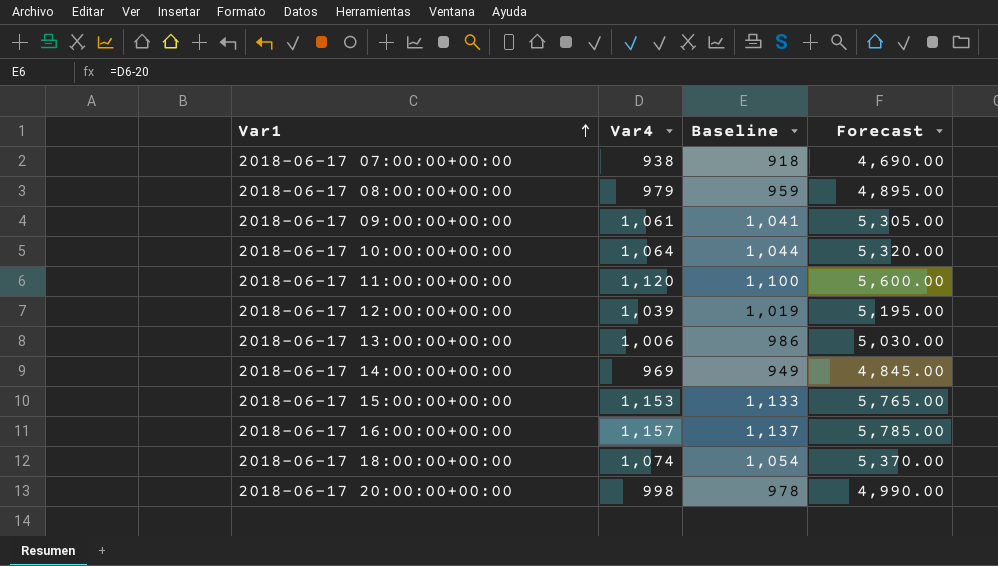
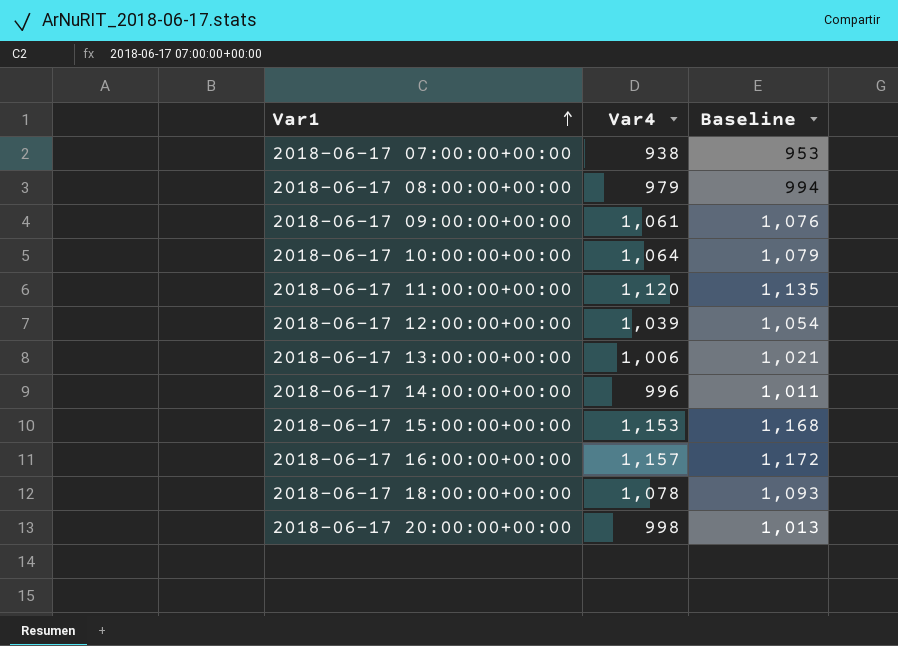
column Forecast | formula: [Var4] * 5 -> none
column Baseline | formula: [Var4] - 20 -> [Var4] + 15
2018-06-17 14:00:00+00:00 | Var4: 969 -> 996
2018-06-17 18:00:00+00:00 | Var4: 1,074 -> 1,078

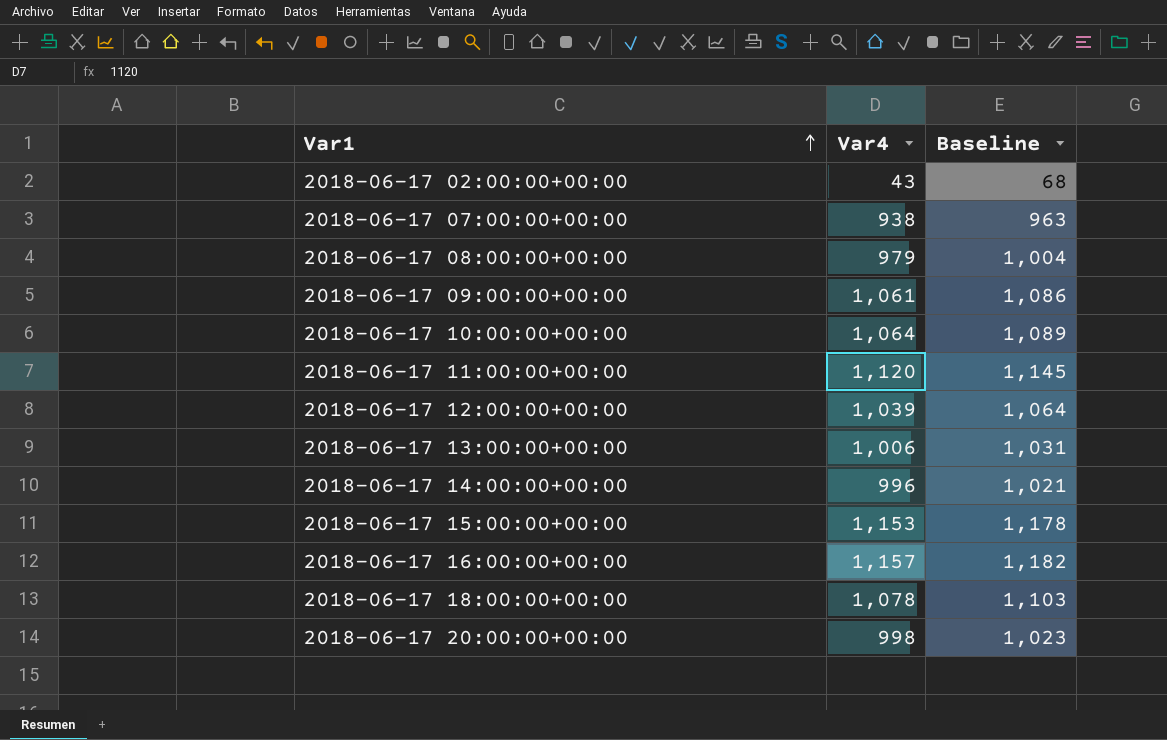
column Baseline | formula: [Var4] + 15 -> [Var4] + 25
row 2018-06-17 02:00:00+00:00: none -> 43 | 68

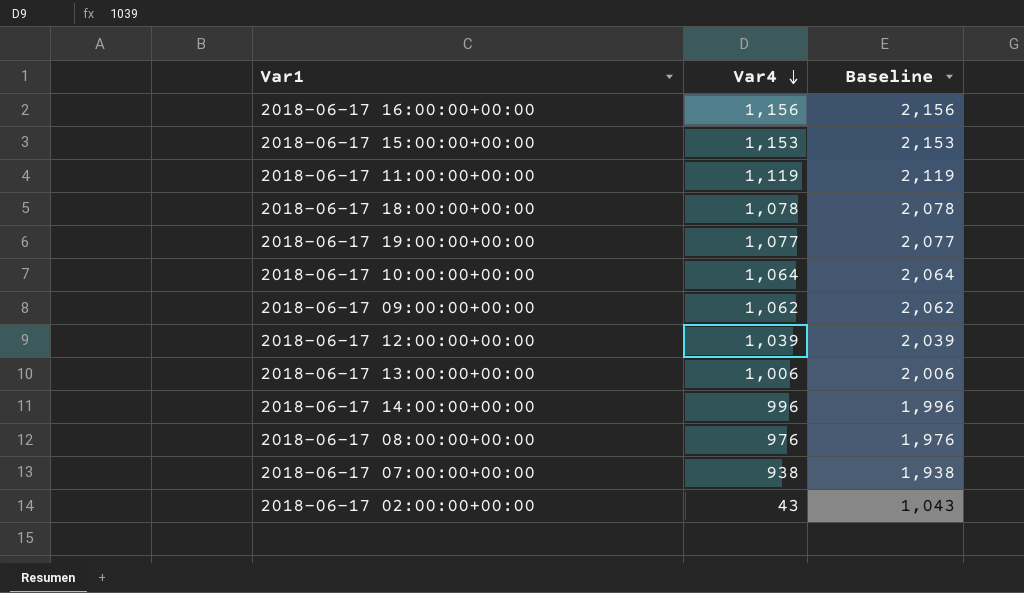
row order: Var1 ascending -> Var4 descending
column Baseline | formula: [Var4] + 25 -> [Var4] + 1000
row 2018-06-17 20:00:00+00:00: 998 | 1,023 -> none
2018-06-17 16:00:00+00:00 | Var4: 1,157 -> 1,156
2018-06-17 11:00:00+00:00 | Var4: 1,120 -> 1,119
row 2018-06-17 19:00:00+00:00: none -> 1,077 | 2,077
2018-06-17 09:00:00+00:00 | Var4: 1,061 -> 1,062
2018-06-17 08:00:00+00:00 | Var4: 979 -> 976

